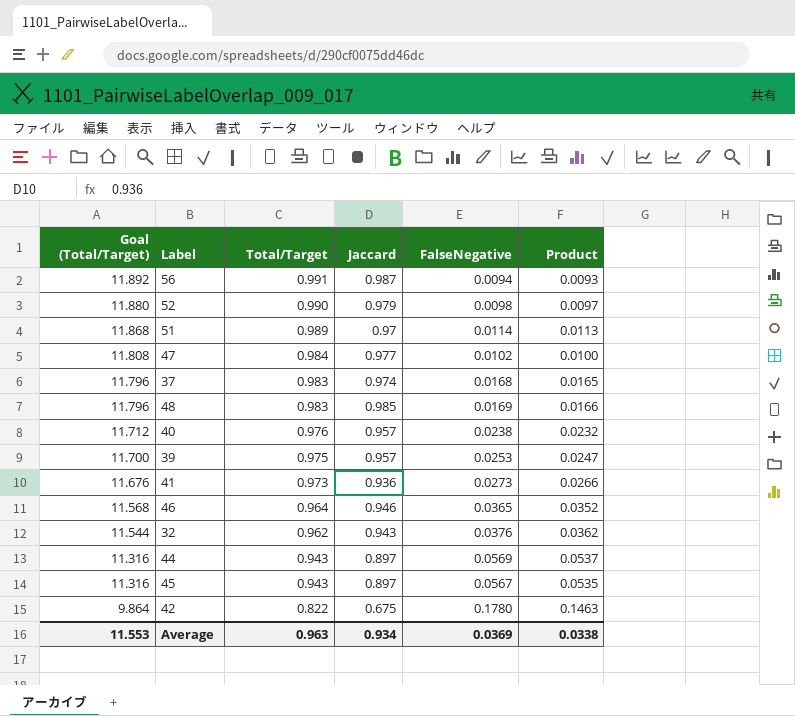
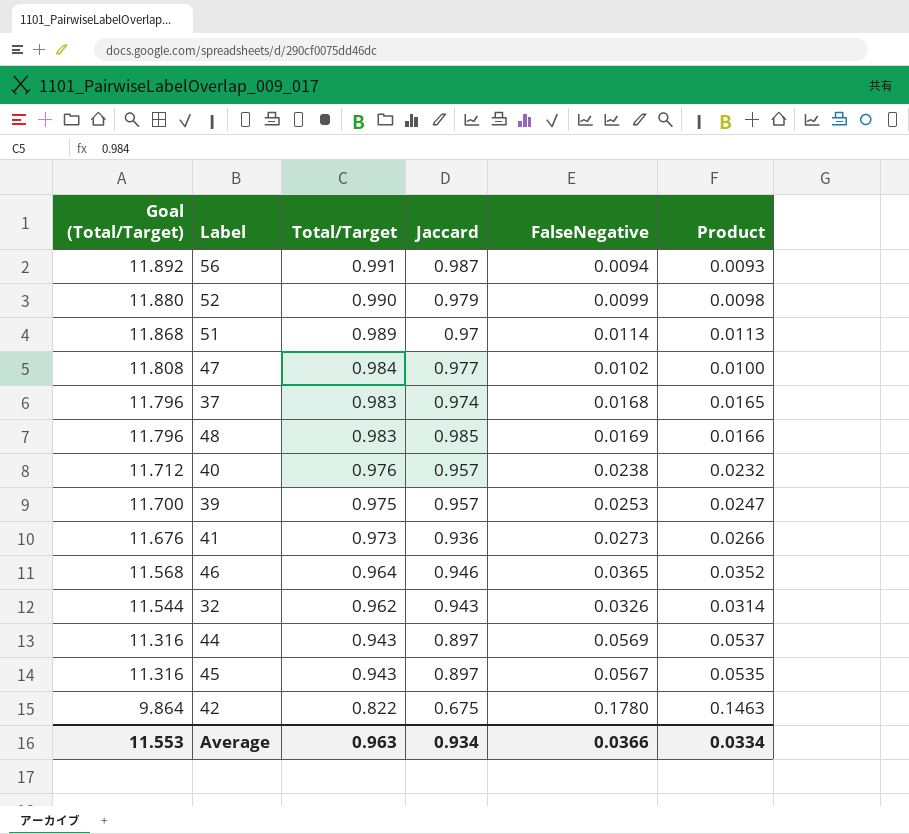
52 | FalseNegative: 0.0098 -> 0.0099
52 | Product: 0.0097 -> 0.0098
32 | FalseNegative: 0.0376 -> 0.0326
32 | Product: 0.0362 -> 0.0314
Average | FalseNegative: 0.0369 -> 0.0366
Average | Product: 0.0338 -> 0.0334

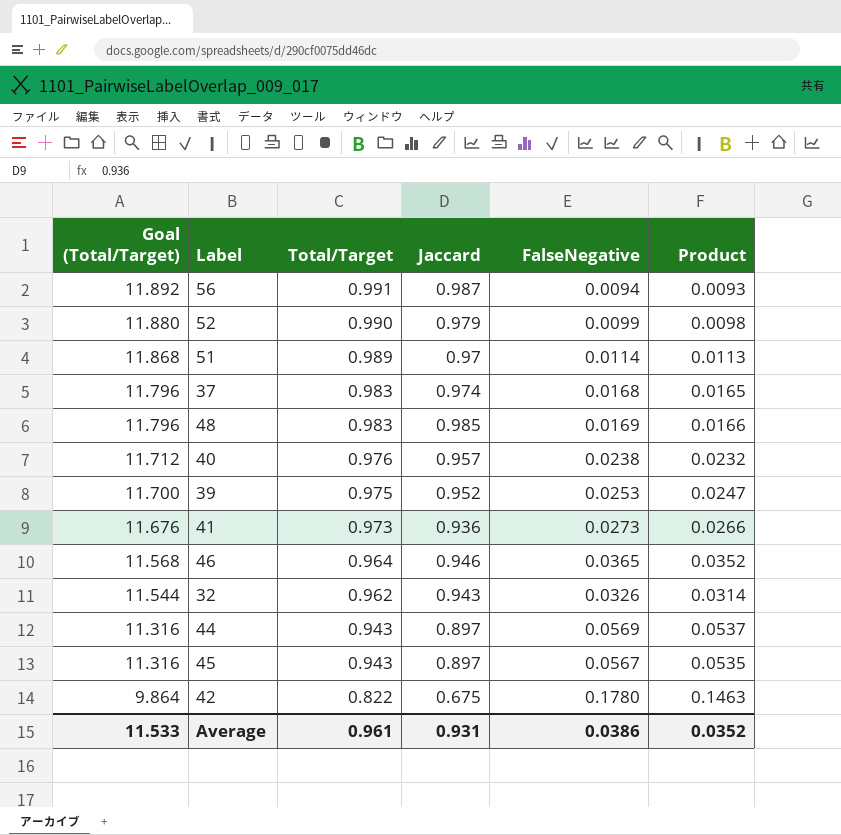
row 47: 11.808 | 0.984 | 0.977 | 0.0102 | 0.0100 -> none
39 | Jaccard: 0.957 -> 0.952
Average | Goal (Total/Target): 11.553 -> 11.533
Average | Total/Target: 0.963 -> 0.961
Average | Jaccard: 0.934 -> 0.931
Average | FalseNegative: 0.0366 -> 0.0386
Average | Product: 0.0334 -> 0.0352

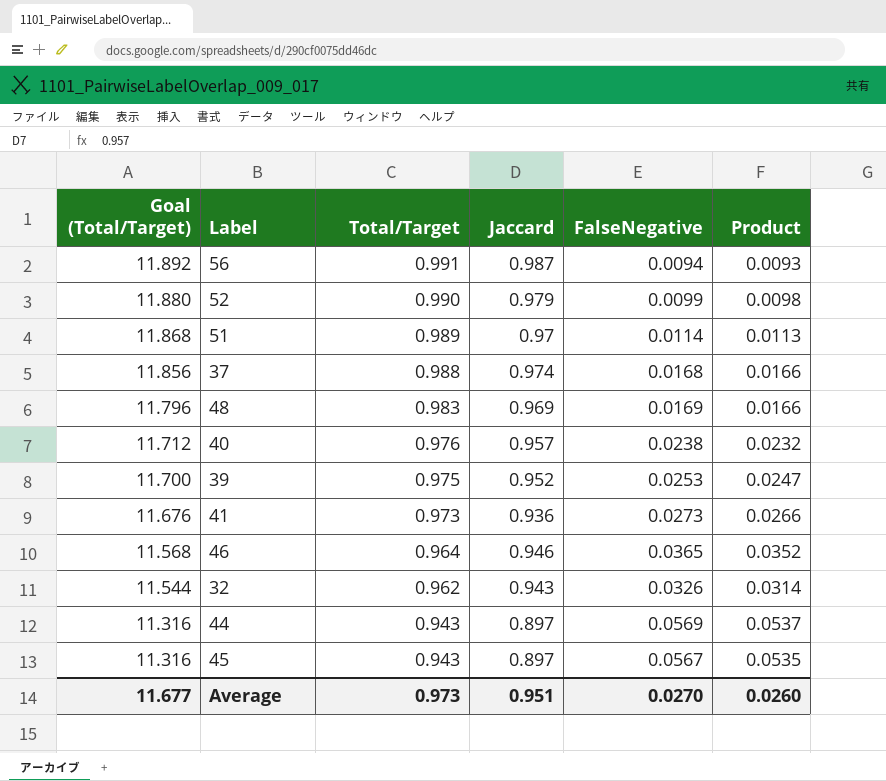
row 42: 9.864 | 0.822 | 0.675 | 0.1780 | 0.1463 -> none
37 | Goal (Total/Target): 11.796 -> 11.856
37 | Total/Target: 0.983 -> 0.988
37 | Product: 0.0165 -> 0.0166
48 | Jaccard: 0.985 -> 0.969
Average | Goal (Total/Target): 11.533 -> 11.677
Average | Total/Target: 0.961 -> 0.973
Average | Jaccard: 0.931 -> 0.951
Average | FalseNegative: 0.0386 -> 0.0270
Average | Product: 0.0352 -> 0.0260

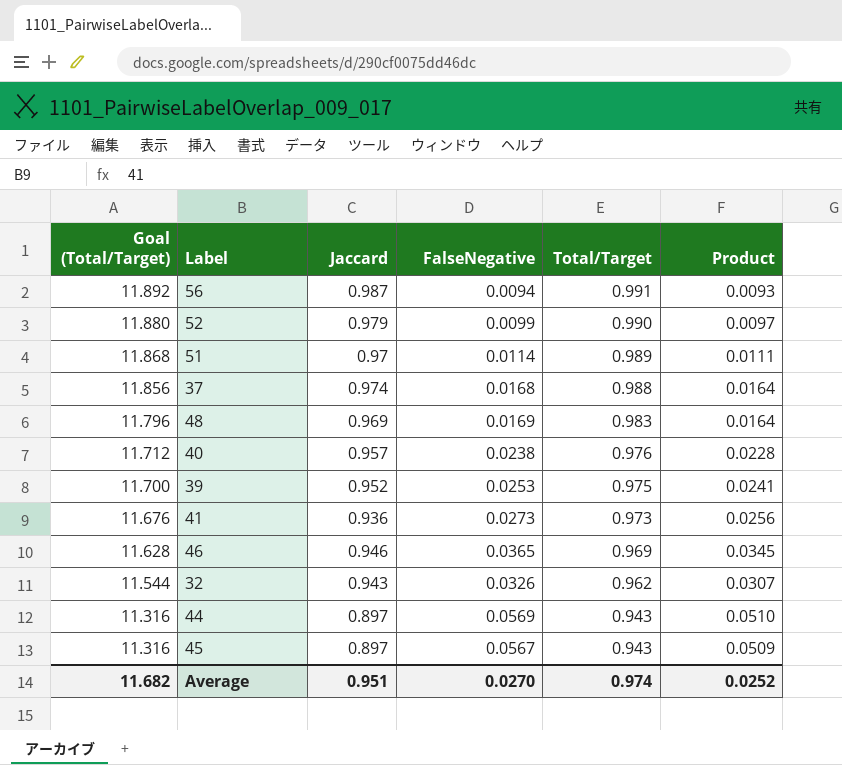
column Total/Target | position: 3 -> 5
column Product | formula: [Total/Target] * [FalseNegative] -> [Jaccard] * [FalseNegative]
46 | Goal (Total/Target): 11.568 -> 11.628
46 | Total/Target: 0.964 -> 0.969
Average | Goal (Total/Target): 11.677 -> 11.682
Average | Total/Target: 0.973 -> 0.974
Average | Product: 0.0260 -> 0.0252

